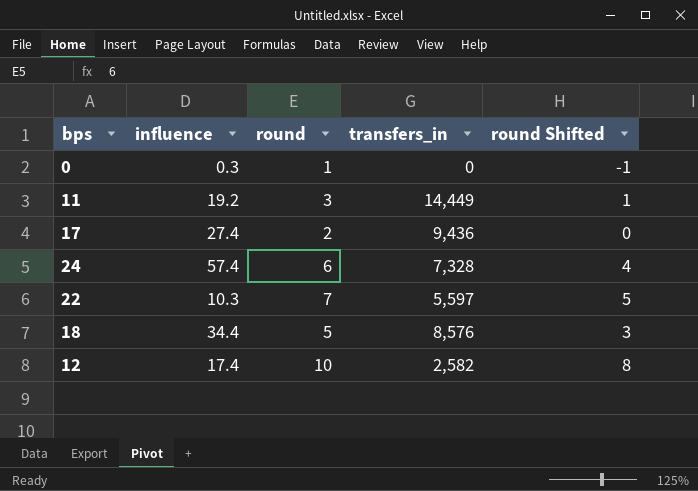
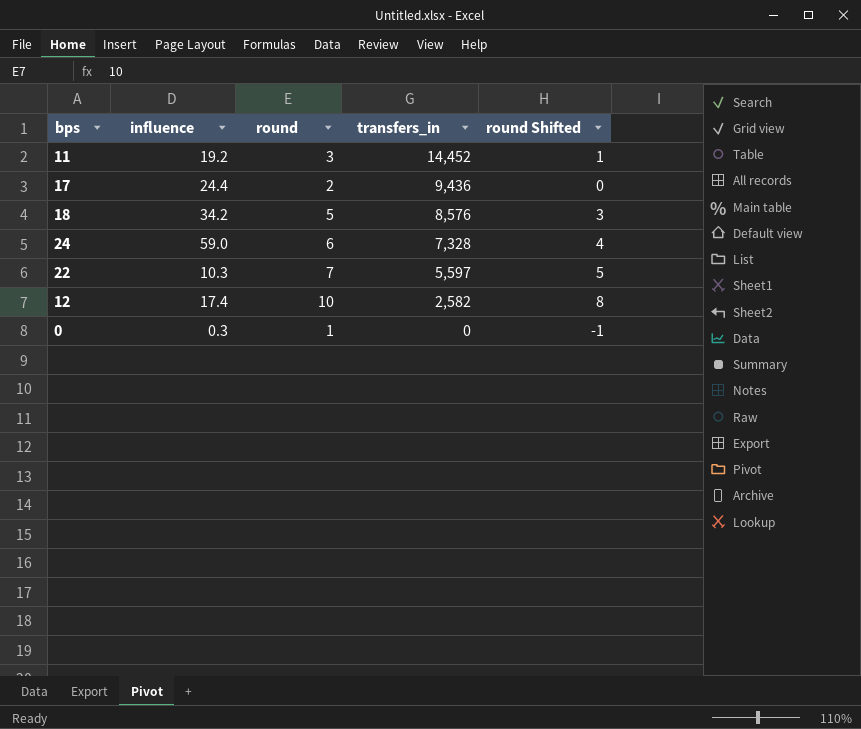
row order: none -> transfers_in descending
11 | transfers_in: 14,449 -> 14,452
17 | influence: 27.4 -> 24.4
18 | influence: 34.4 -> 34.2
24 | influence: 57.4 -> 59.0

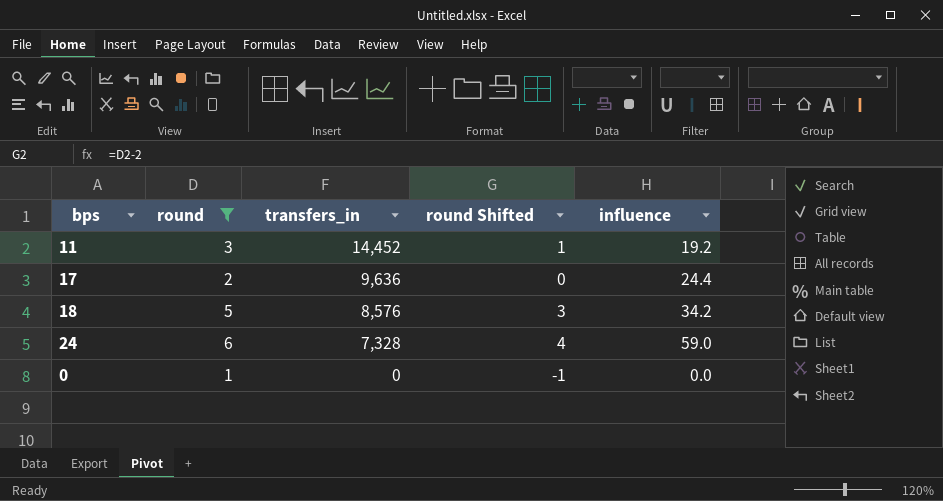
filter: none -> round <= 6
column influence | position: 2 -> 5
17 | transfers_in: 9,436 -> 9,636
0 | influence: 0.3 -> 0.0

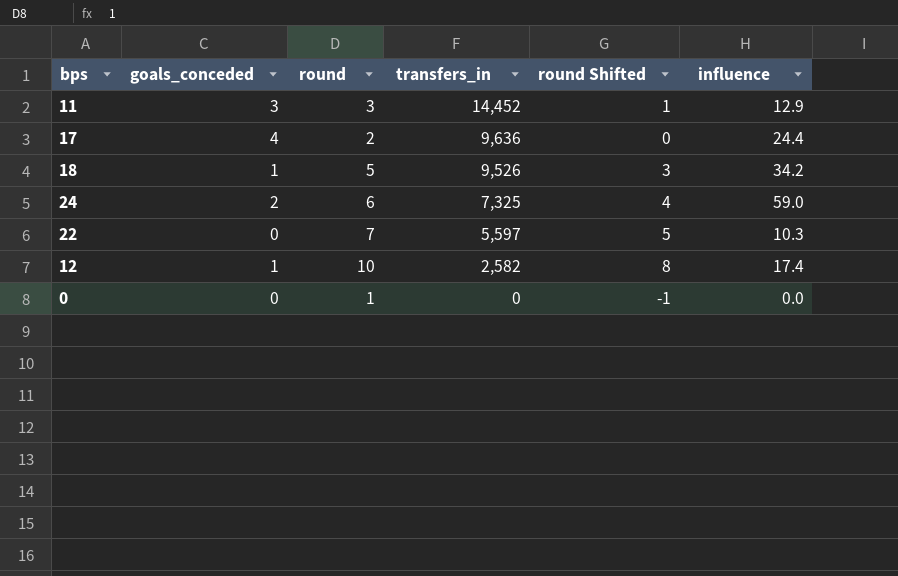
filter: round <= 6 -> none
column goals_conceded | position: none -> 2
11 | influence: 19.2 -> 12.9
18 | transfers_in: 8,576 -> 9,526
24 | transfers_in: 7,328 -> 7,325

